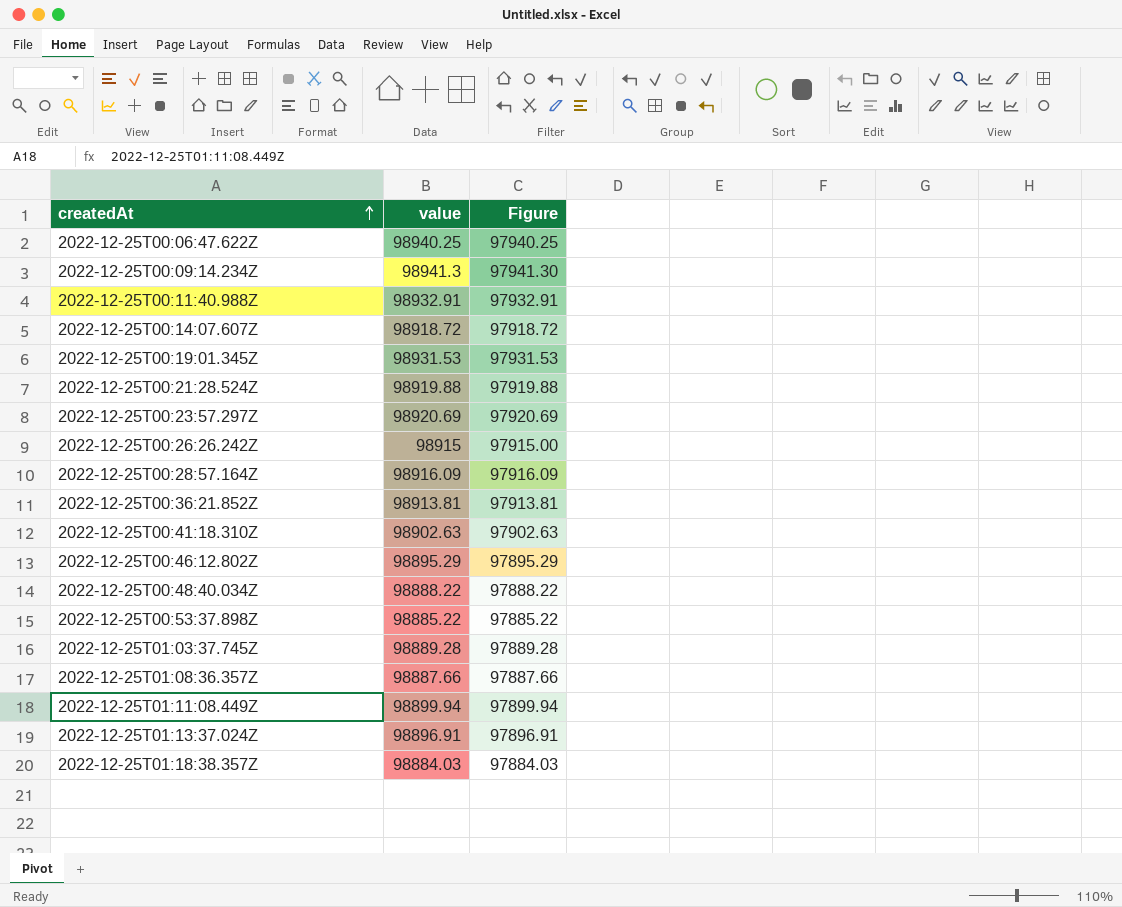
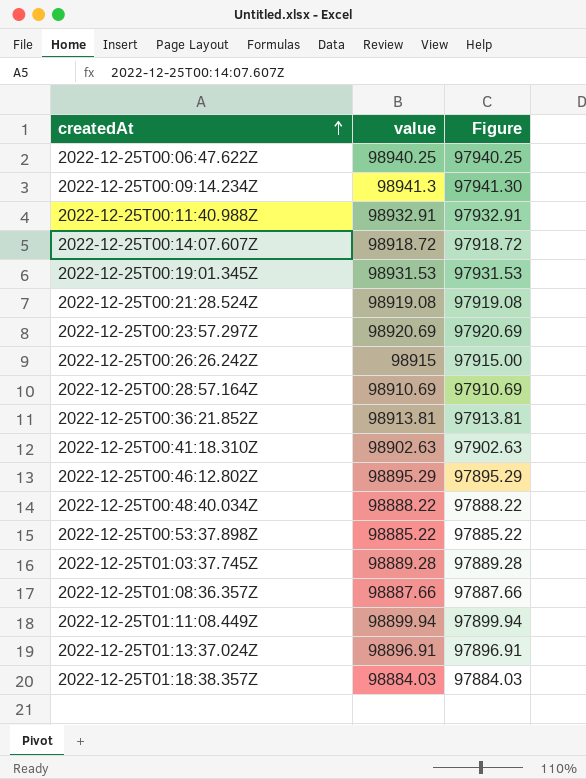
2022-12-25T00:21:28.524Z | value: 98919.88 -> 98919.08
2022-12-25T00:21:28.524Z | Figure: 97919.88 -> 97919.08
2022-12-25T00:28:57.164Z | value: 98916.09 -> 98910.69
2022-12-25T00:28:57.164Z | Figure: 97916.09 -> 97910.69

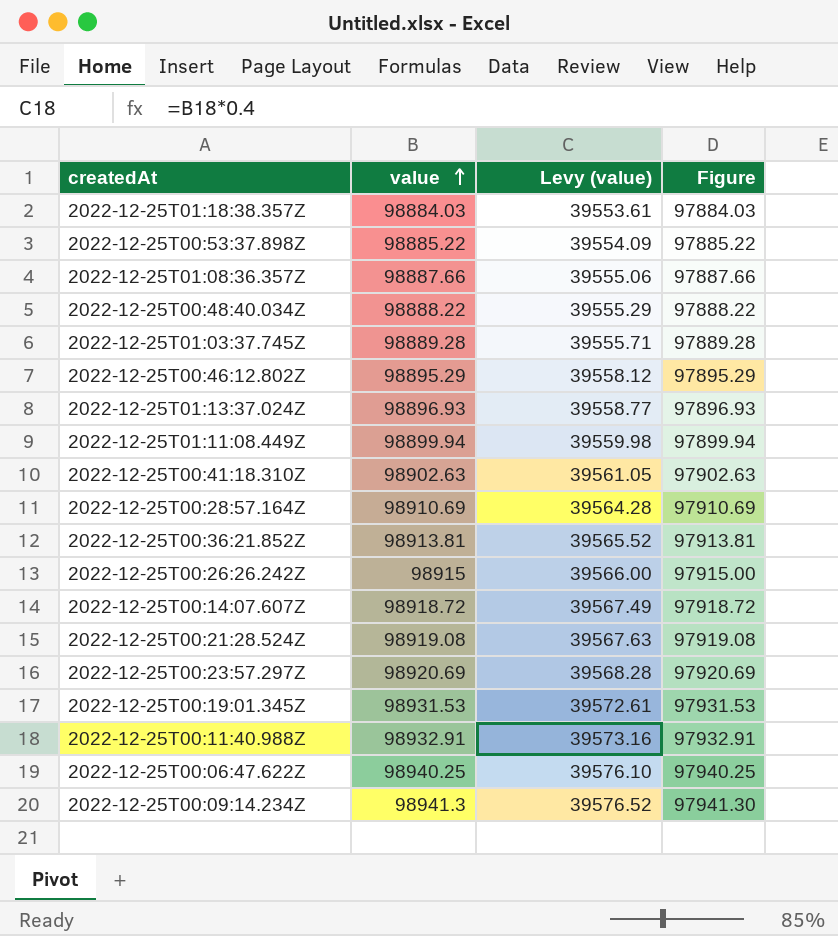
row order: createdAt ascending -> value ascending
column Levy (value) | formula: none -> [value] * 0.4
2022-12-25T01:13:37.024Z | value: 98896.91 -> 98896.93
2022-12-25T01:13:37.024Z | Figure: 97896.91 -> 97896.93

